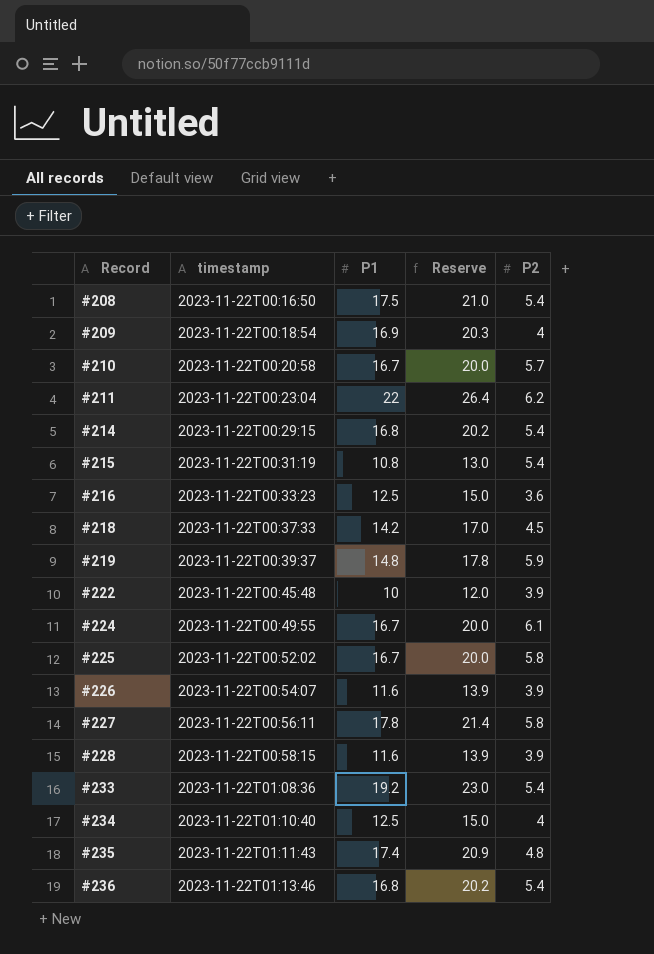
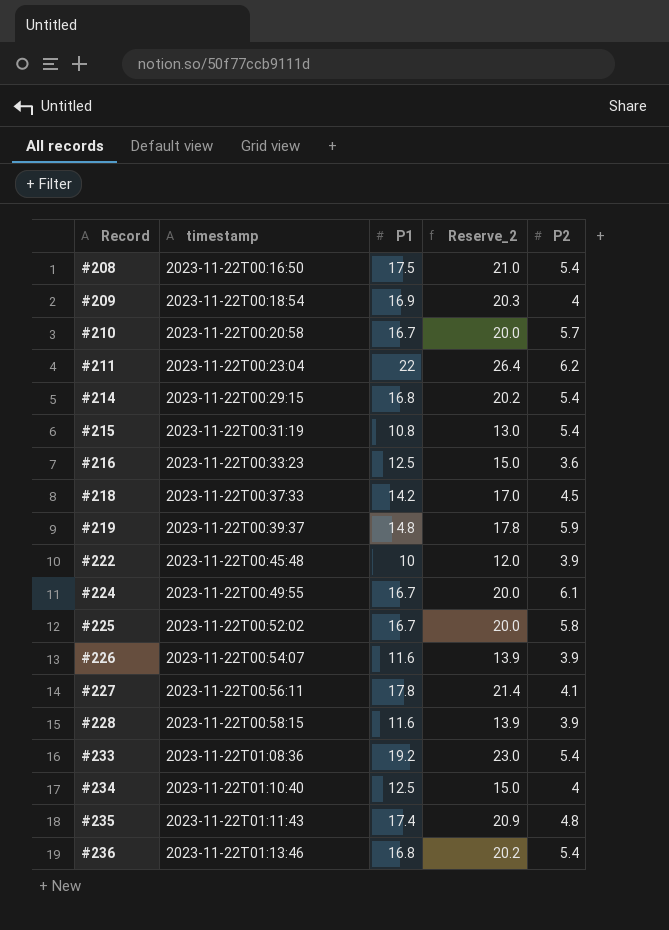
column name: Reserve -> Reserve_2
#227 | P2: 5.8 -> 4.1

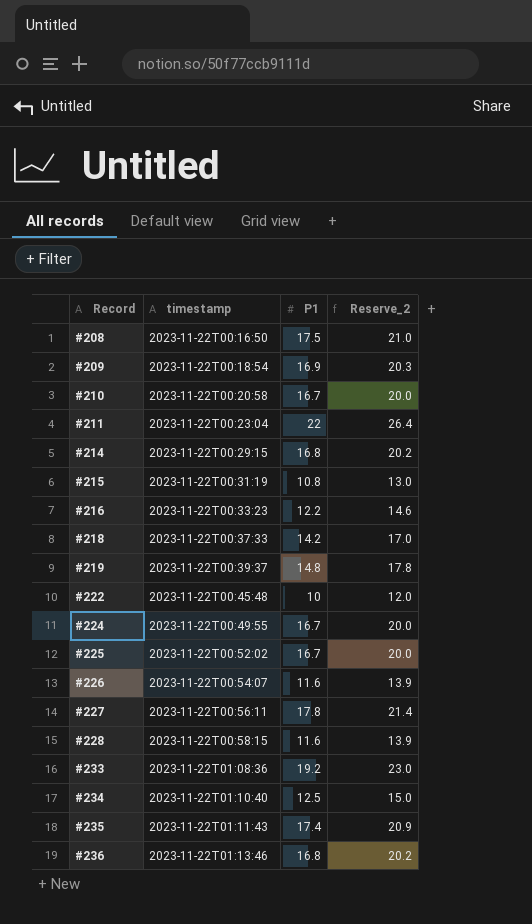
column P2 | position: 5 -> none
#216 | P1: 12.5 -> 12.2
#216 | Reserve_2: 15.0 -> 14.6

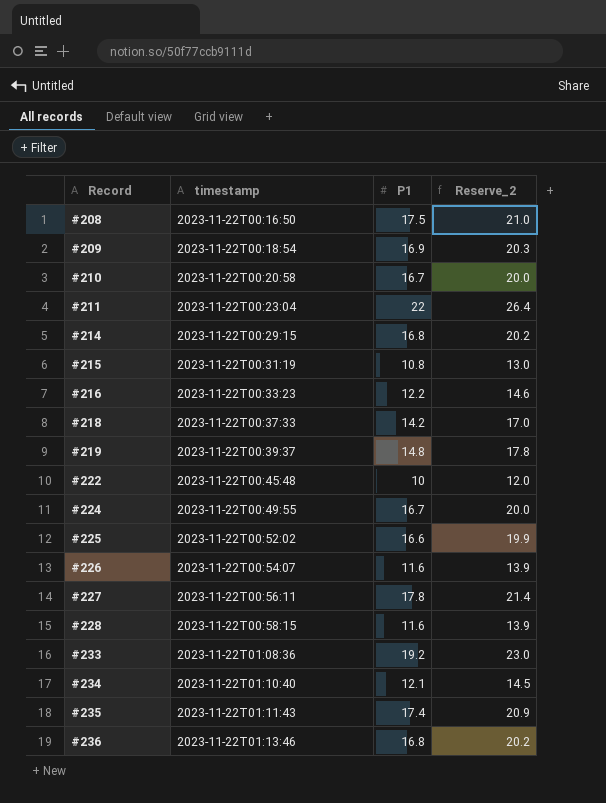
#225 | P1: 16.7 -> 16.6
#225 | Reserve_2: 20.0 -> 19.9
#234 | P1: 12.5 -> 12.1
#234 | Reserve_2: 15.0 -> 14.5

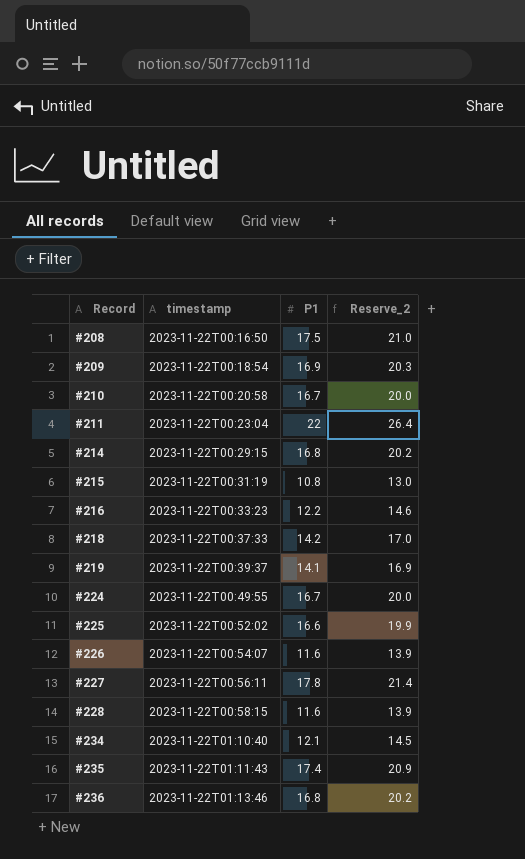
row #222: 2023-11-22T00:45:48 | 10 | 12.0 -> none
row #233: 2023-11-22T01:08:36 | 19.2 | 23.0 -> none
#219 | P1: 14.8 -> 14.1
#219 | Reserve_2: 17.8 -> 16.9

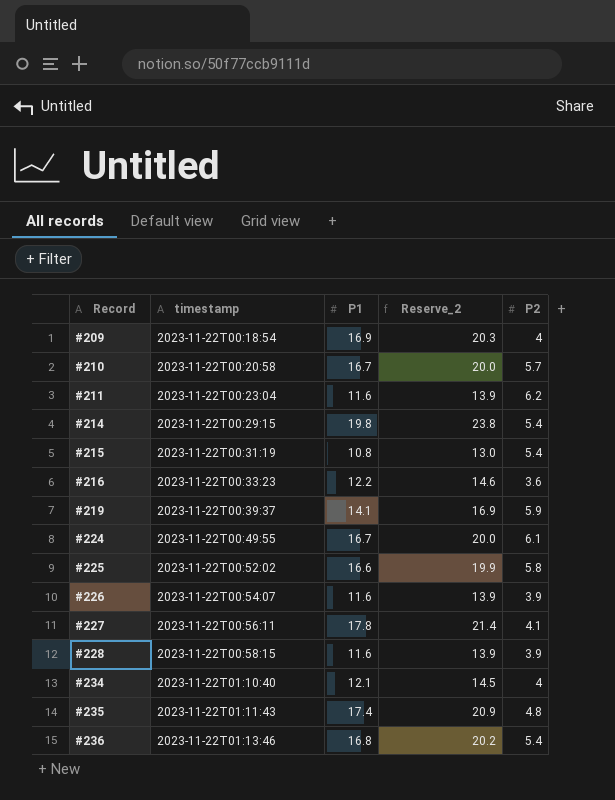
column P2 | position: none -> 5
row #208: 2023-11-22T00:16:50 | 17.5 | 21.0 -> none
row #218: 2023-11-22T00:37:33 | 14.2 | 17.0 -> none
#211 | P1: 22 -> 11.6
#211 | Reserve_2: 26.4 -> 13.9
#214 | P1: 16.8 -> 19.8
#214 | Reserve_2: 20.2 -> 23.8

